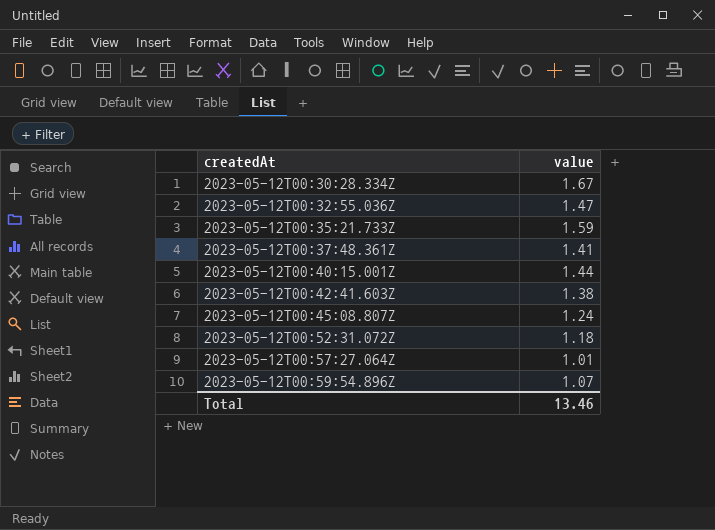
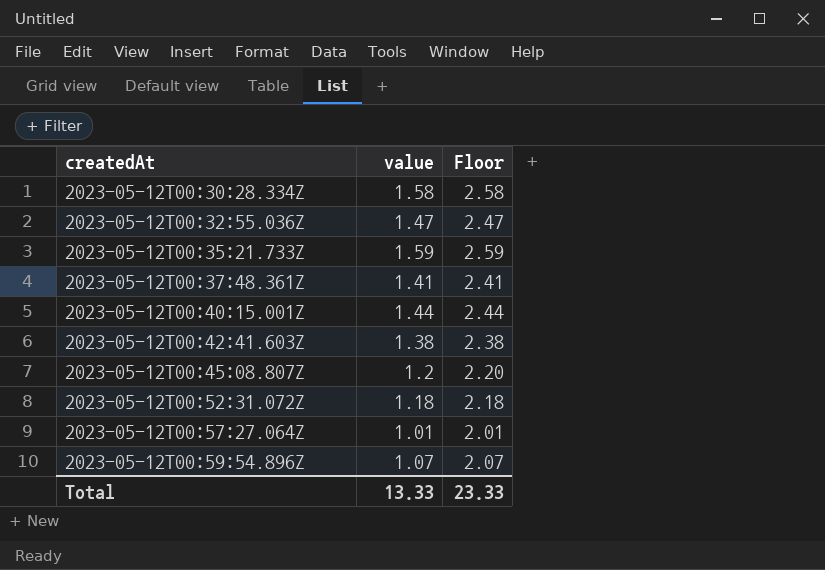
column Floor | formula: none -> [value] + 1
2023-05-12T00:30:28.334Z | value: 1.67 -> 1.58
2023-05-12T00:45:08.807Z | value: 1.24 -> 1.2
Total | value: 13.46 -> 13.33

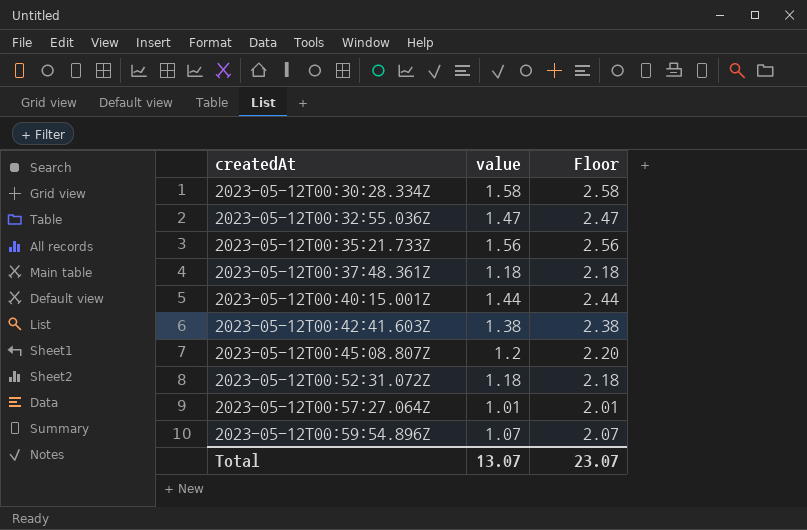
2023-05-12T00:35:21.733Z | value: 1.59 -> 1.56
2023-05-12T00:35:21.733Z | Floor: 2.59 -> 2.56
2023-05-12T00:37:48.361Z | value: 1.41 -> 1.18
2023-05-12T00:37:48.361Z | Floor: 2.41 -> 2.18
Total | value: 13.33 -> 13.07
Total | Floor: 23.33 -> 23.07

